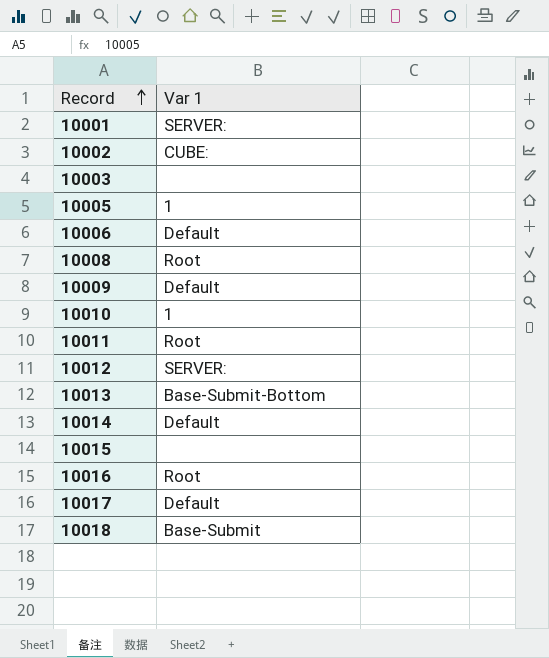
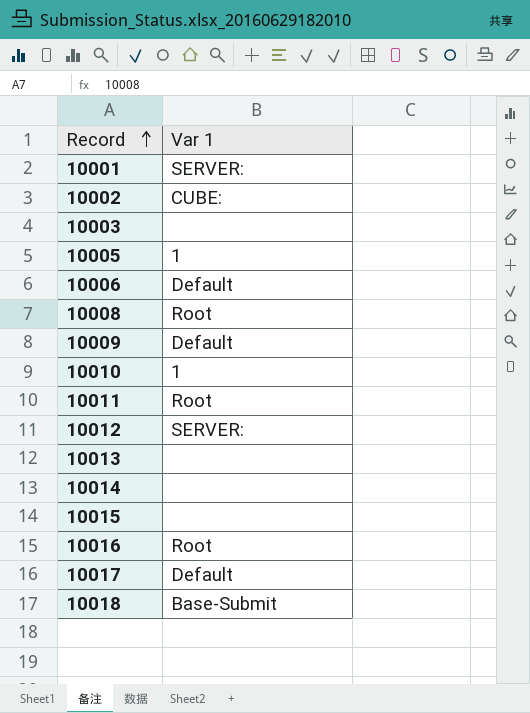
10013 | Var 1: Base-Submit-Bottom -> none
10014 | Var 1: Default -> none

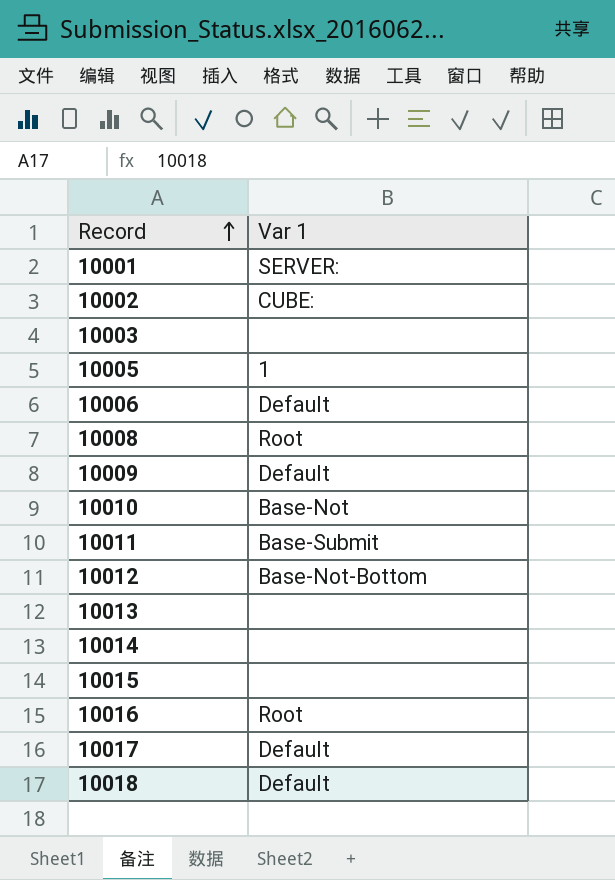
10010 | Var 1: 1 -> Base-Not
10011 | Var 1: Root -> Base-Submit
10012 | Var 1: SERVER: -> Base-Not-Bottom
10018 | Var 1: Base-Submit -> Default

